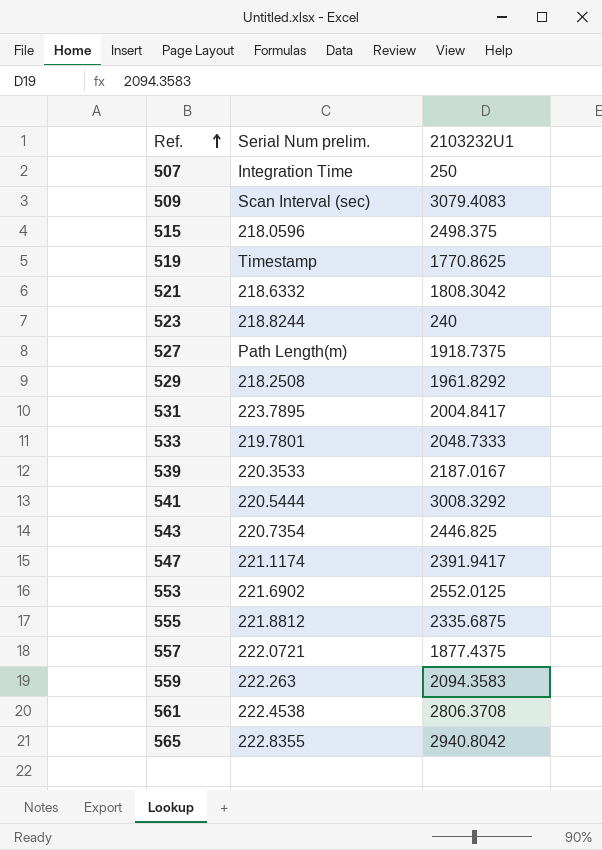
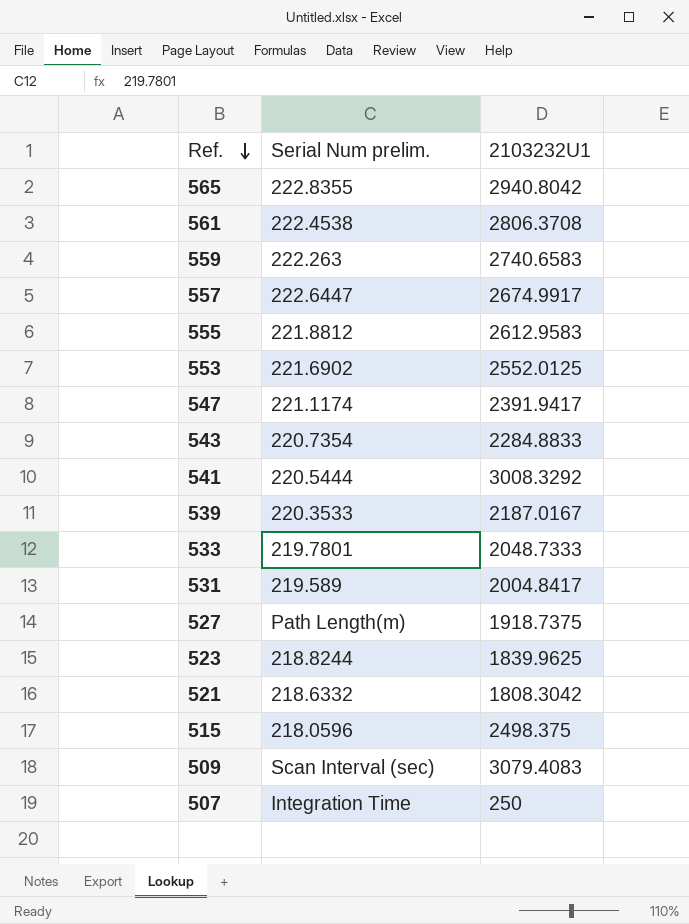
row order: Ref. ascending -> Ref. descending
row 519: Timestamp | 1770.8625 -> none
row 529: 218.2508 | 1961.8292 -> none
559 | 2103232U1: 2094.3583 -> 2740.6583
557 | Serial Num prelim.: 222.0721 -> 222.6447
557 | 2103232U1: 1877.4375 -> 2674.9917
555 | 2103232U1: 2335.6875 -> 2612.9583
543 | 2103232U1: 2446.825 -> 2284.8833
531 | Serial Num prelim.: 223.7895 -> 219.589
523 | 2103232U1: 240 -> 1839.9625

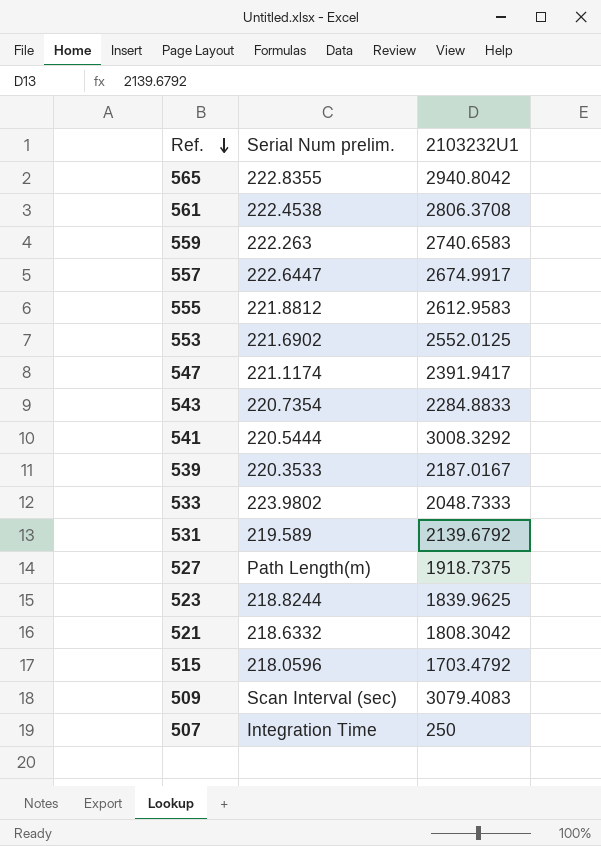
533 | Serial Num prelim.: 219.7801 -> 223.9802
531 | 2103232U1: 2004.8417 -> 2139.6792
515 | 2103232U1: 2498.375 -> 1703.4792

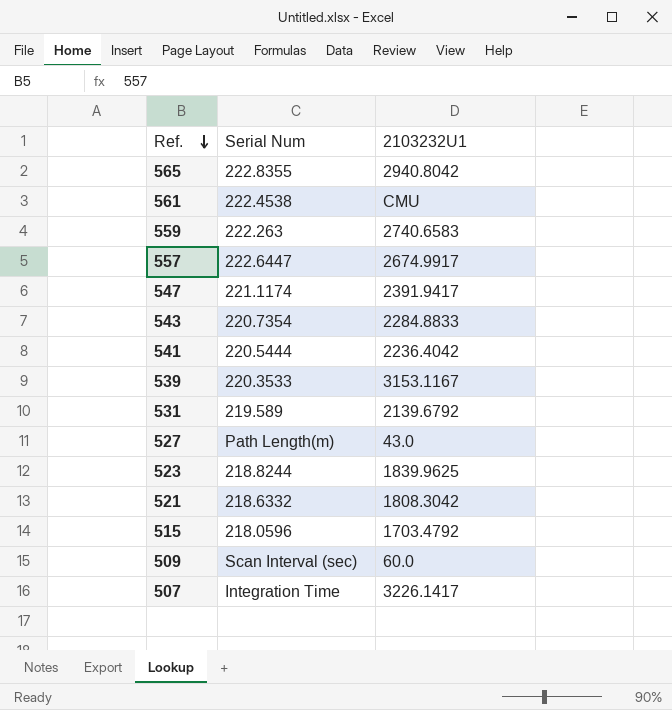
column name: Serial Num prelim. -> Serial Num
row 555: 221.8812 | 2612.9583 -> none
row 553: 221.6902 | 2552.0125 -> none
row 533: 223.9802 | 2048.7333 -> none
561 | 2103232U1: 2806.3708 -> CMU
541 | 2103232U1: 3008.3292 -> 2236.4042
539 | 2103232U1: 2187.0167 -> 3153.1167
527 | 2103232U1: 1918.7375 -> 43.0
509 | 2103232U1: 3079.4083 -> 60.0
507 | 2103232U1: 250 -> 3226.1417

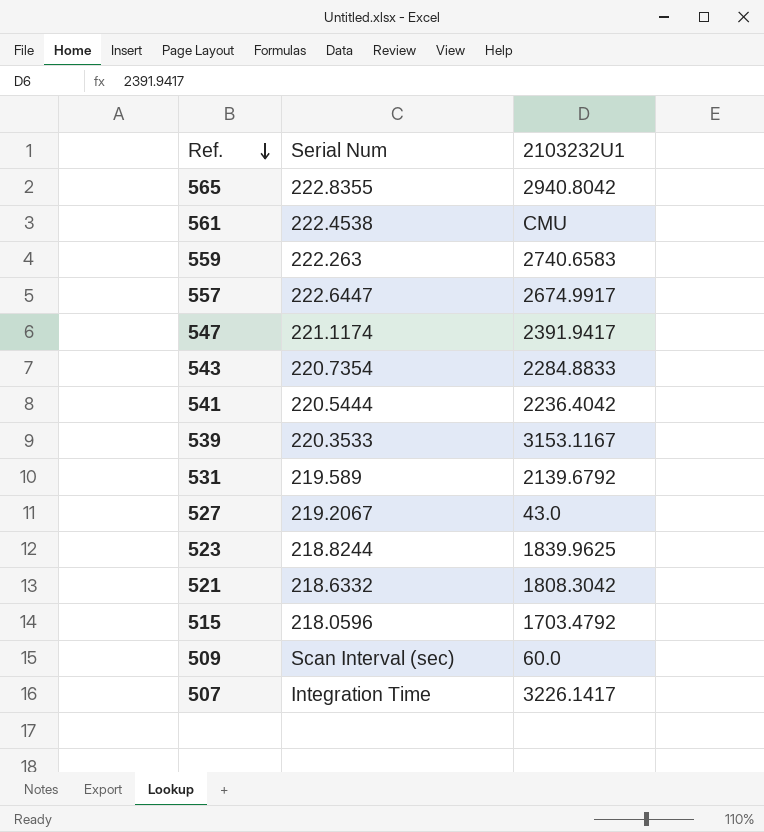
527 | Serial Num: Path Length(m) -> 219.2067

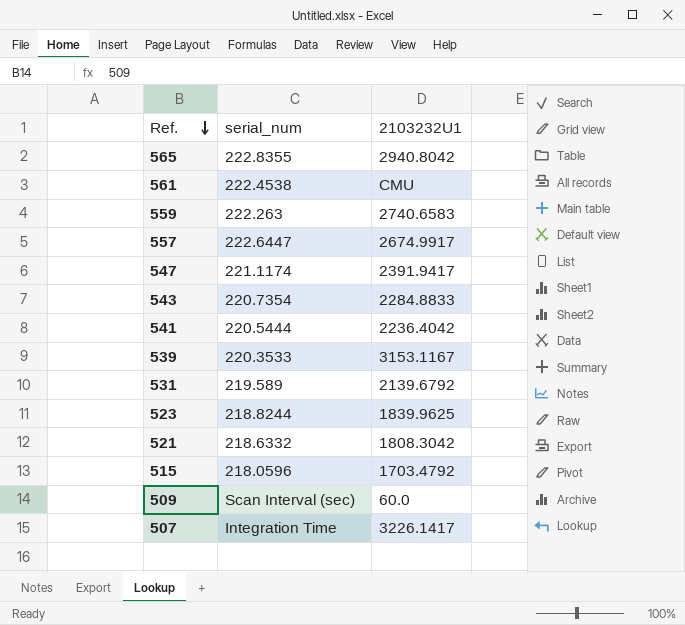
column name: Serial Num -> serial_num
row 527: 219.2067 | 43.0 -> none

